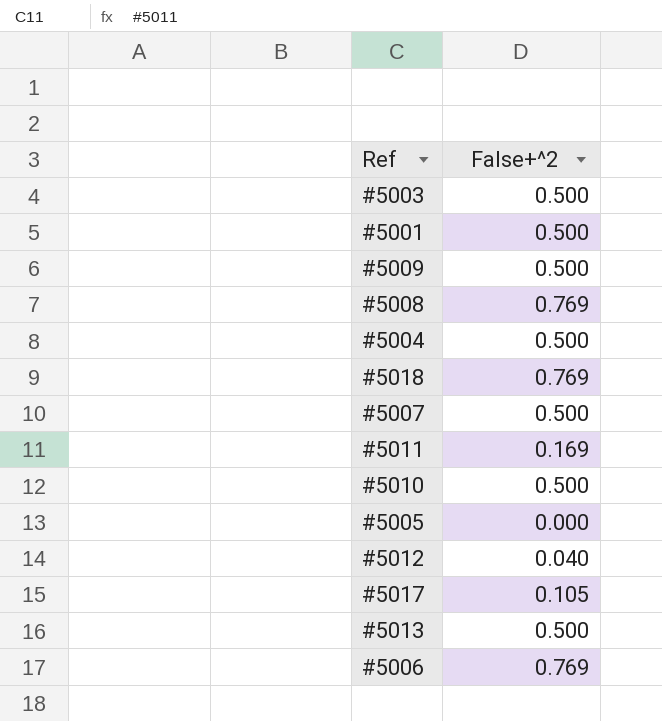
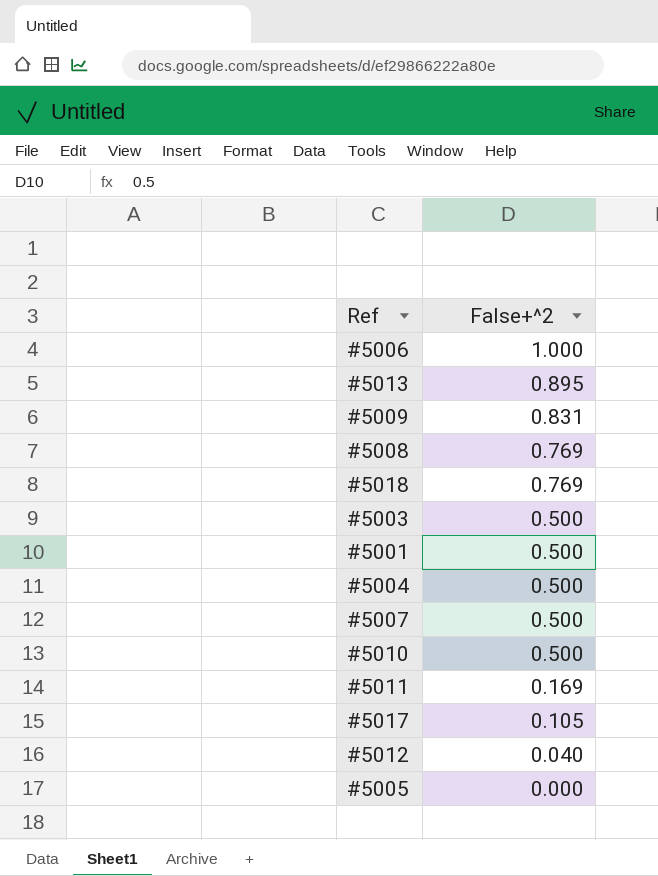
row order: none -> False+^2 descending
#5006 | False+^2: 0.769 -> 1.000
#5013 | False+^2: 0.500 -> 0.895
#5009 | False+^2: 0.500 -> 0.831

